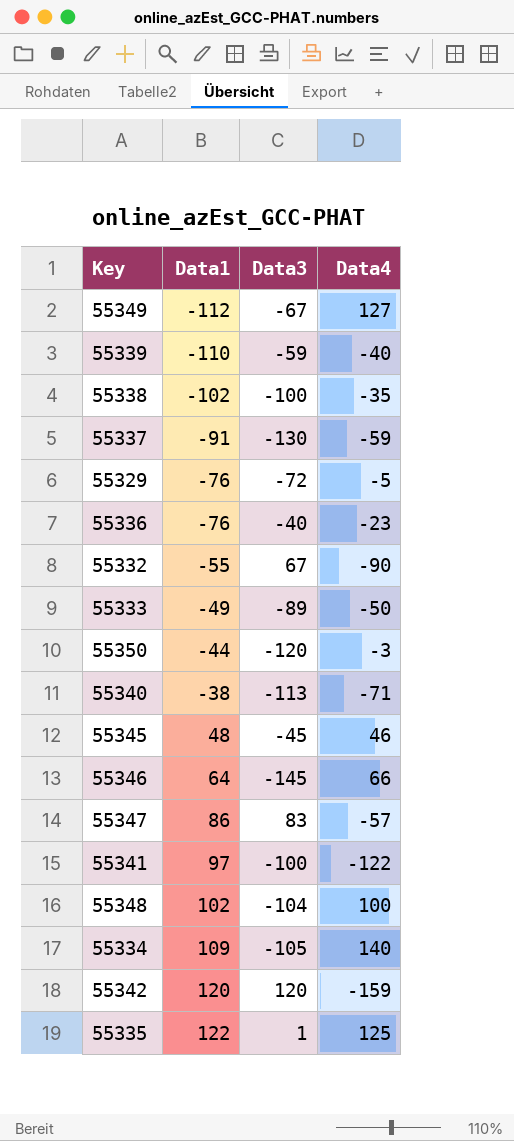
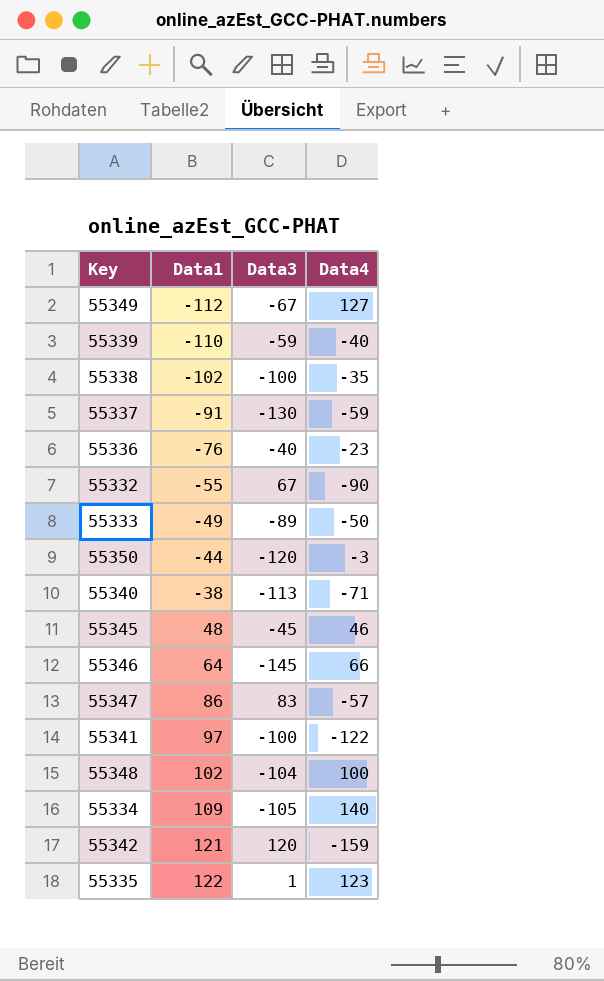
row 55329: -76 | -72 | -5 -> none
55342 | Data1: 120 -> 121
55335 | Data4: 125 -> 123

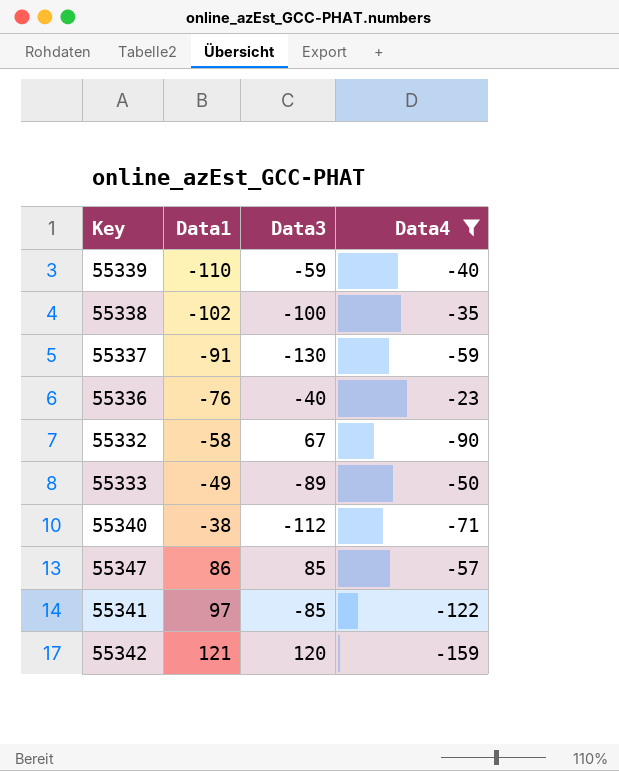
filter: none -> Data4 <= -23
55332 | Data1: -55 -> -58
55340 | Data3: -113 -> -112
55347 | Data3: 83 -> 85
55341 | Data3: -100 -> -85

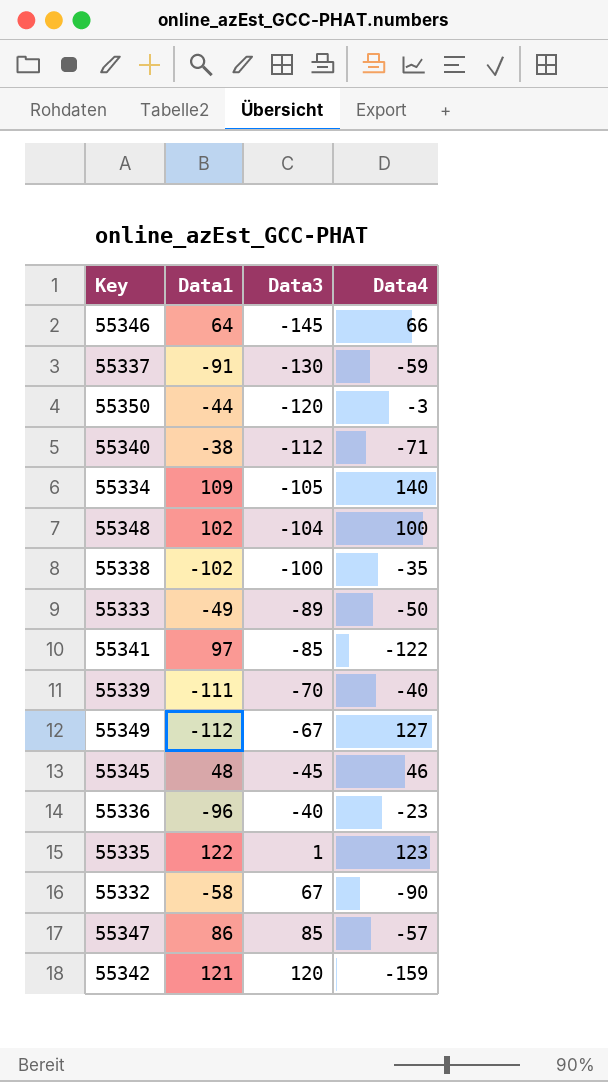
filter: Data4 <= -23 -> none
row order: Data1 ascending -> Data3 ascending
55339 | Data1: -110 -> -111
55339 | Data3: -59 -> -70
55336 | Data1: -76 -> -96

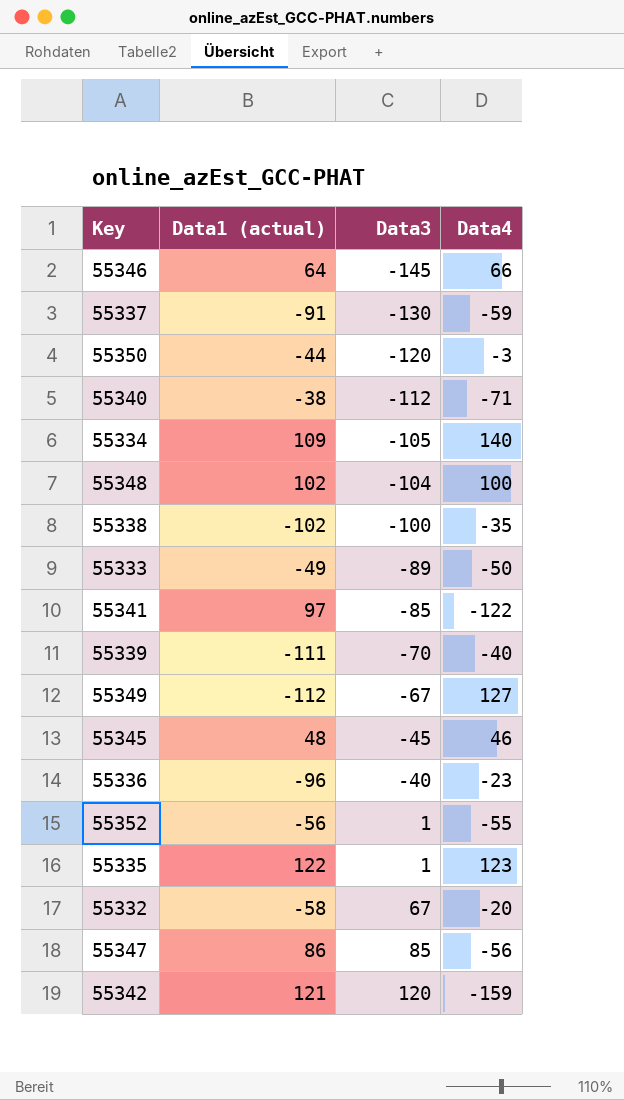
column name: Data1 -> Data1 (actual)
row 55352: none -> -56 | 1 | -55
55332 | Data4: -90 -> -20
55347 | Data4: -57 -> -56

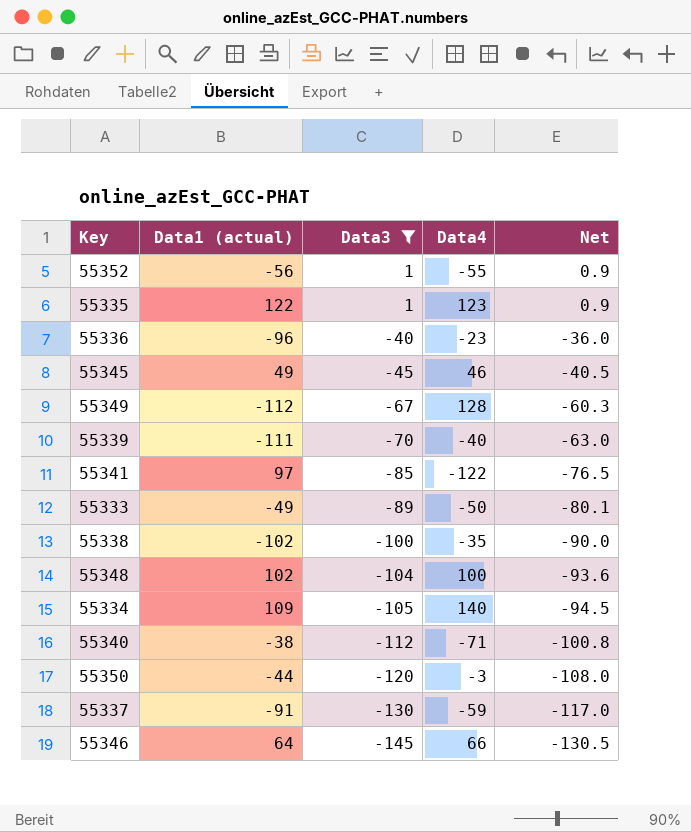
filter: none -> Data3 <= 1
row order: Data3 ascending -> Data3 descending
column Net | formula: none -> [Data3] * 0.9
55345 | Data1 (actual): 48 -> 49
55349 | Data4: 127 -> 128

